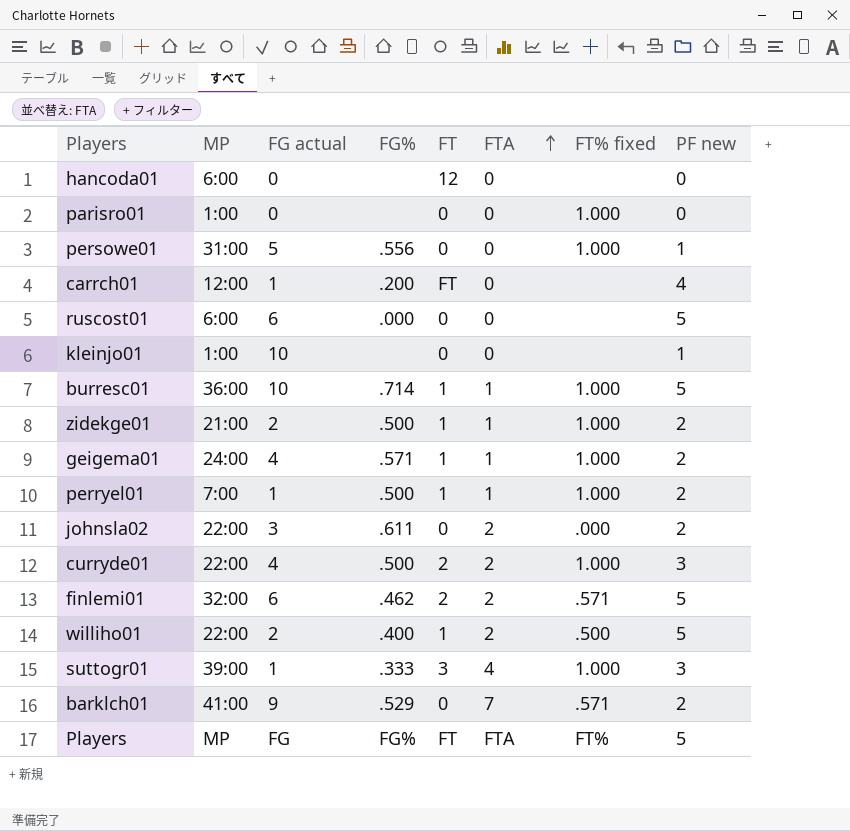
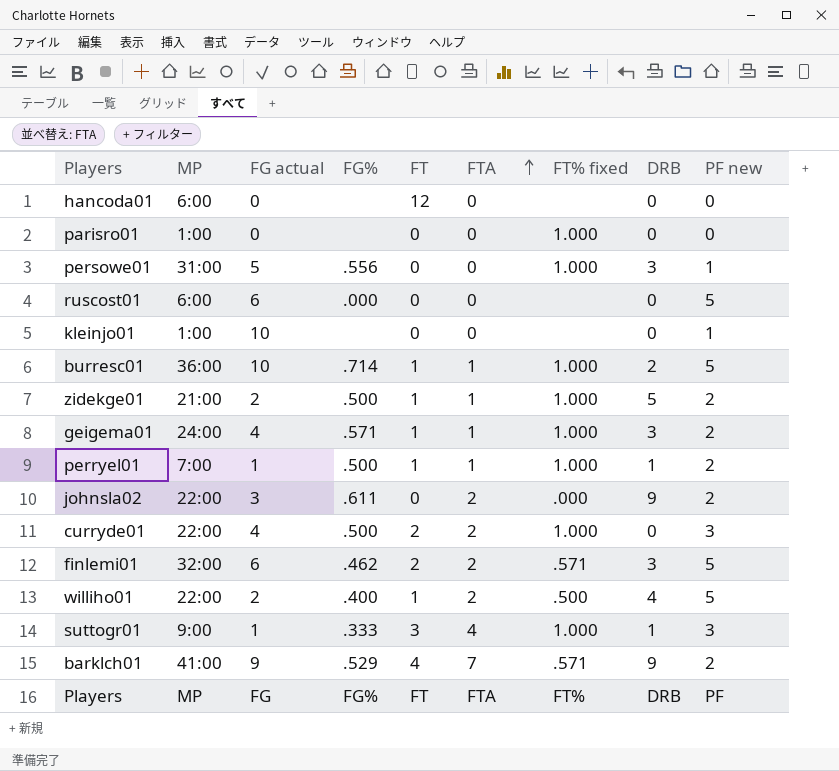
column DRB | position: none -> 8
row carrch01: 12:00 | 1 | .200 | FT | 0 | none | 4 -> none
suttogr01 | MP: 39:00 -> 9:00
barklch01 | FT: 0 -> 4
Players | PF new: 5 -> PF

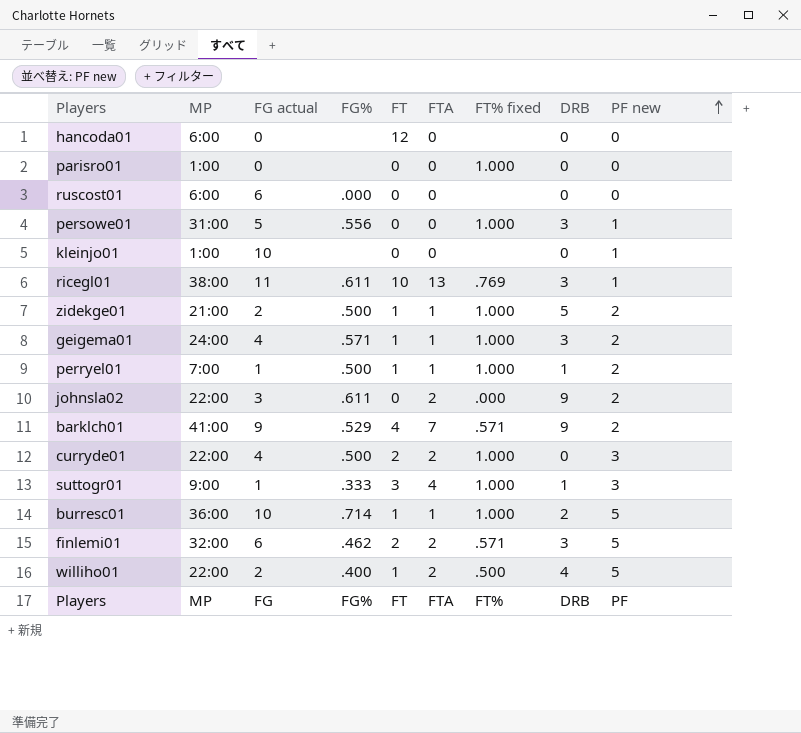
row order: FTA ascending -> PF new ascending
ruscost01 | PF new: 5 -> 0
row ricegl01: none -> 38:00 | 11 | .611 | 10 | 13 | .769 | 3 | 1

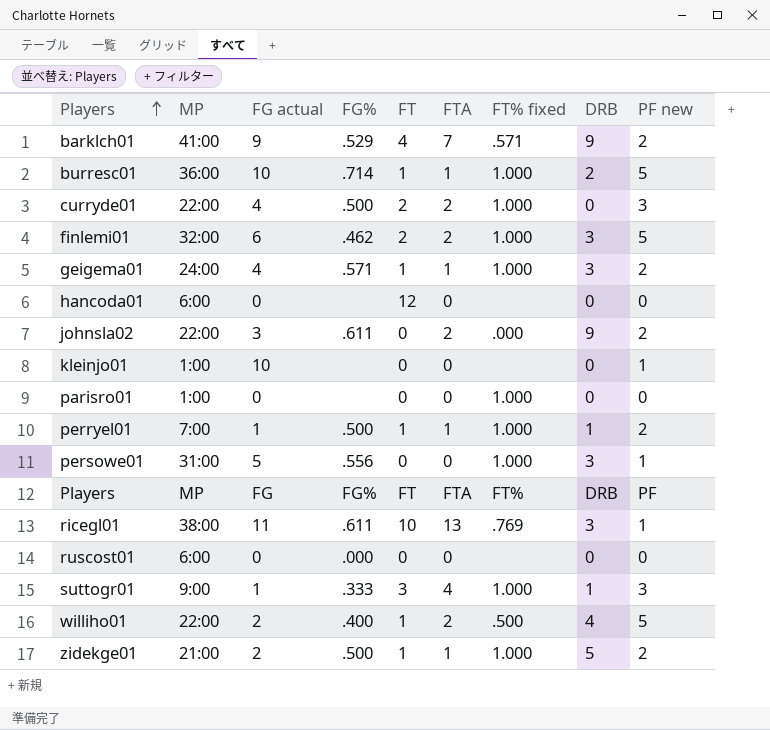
row order: PF new ascending -> Players ascending
finlemi01 | FT% fixed: .571 -> 1.000
ruscost01 | FG actual: 6 -> 0

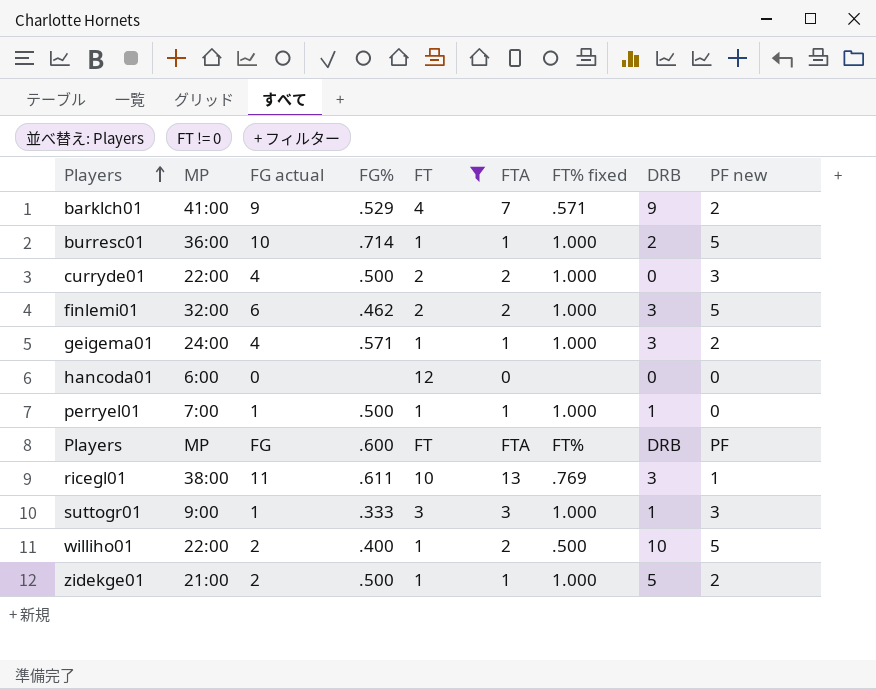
filter: none -> FT != 0
perryel01 | PF new: 2 -> 0
Players | FG%: FG% -> .600
suttogr01 | FTA: 4 -> 3
williho01 | DRB: 4 -> 10

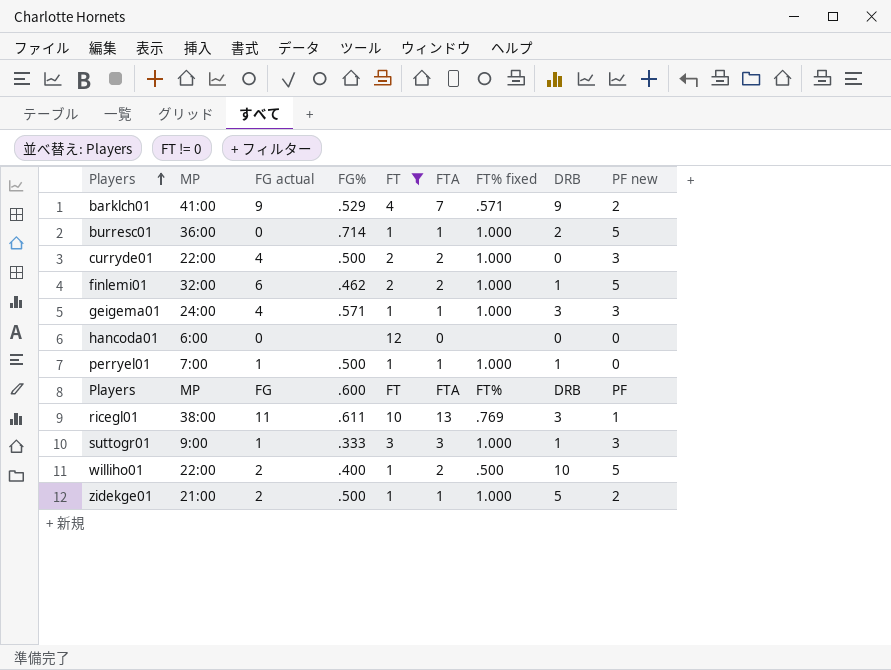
burresc01 | FG actual: 10 -> 0
finlemi01 | DRB: 3 -> 1
geigema01 | PF new: 2 -> 3

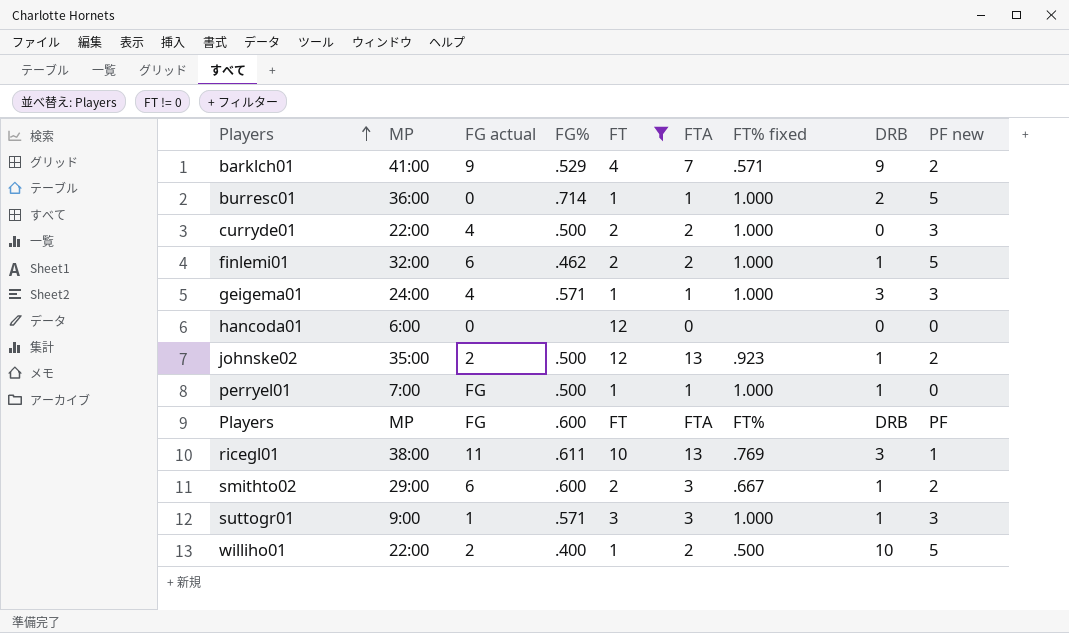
row zidekge01: 21:00 | 2 | .500 | 1 | 1 | 1.000 | 5 | 2 -> none
row johnske02: none -> 35:00 | 2 | .500 | 12 | 13 | .923 | 1 | 2
perryel01 | FG actual: 1 -> FG
row smithto02: none -> 29:00 | 6 | .600 | 2 | 3 | .667 | 1 | 2
suttogr01 | FG%: .333 -> .571

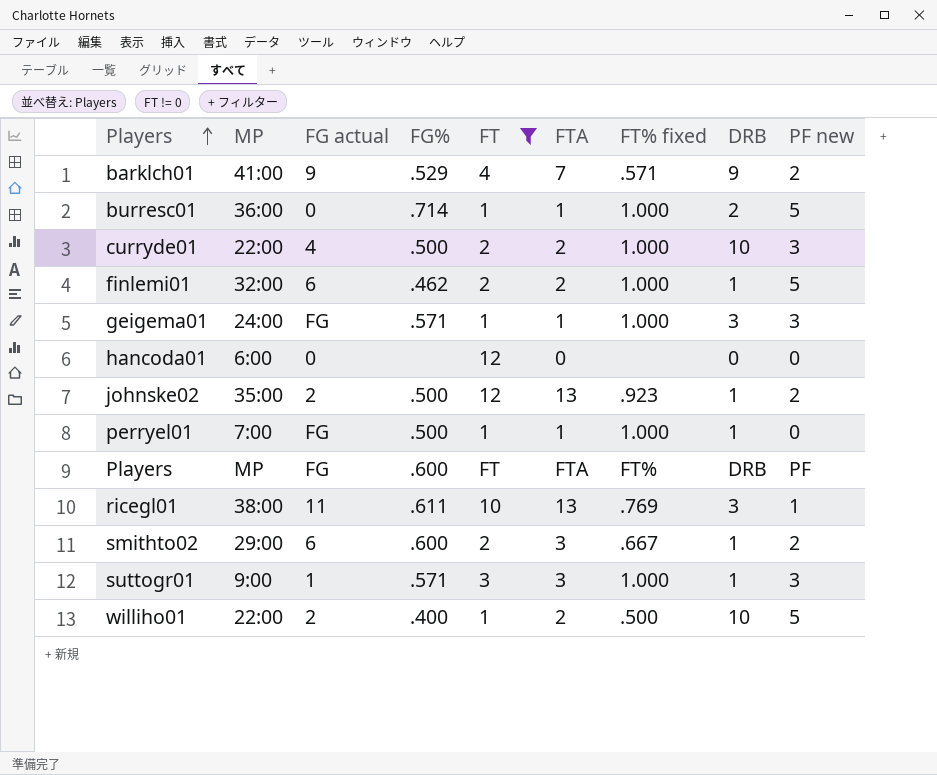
curryde01 | DRB: 0 -> 10
geigema01 | FG actual: 4 -> FG

